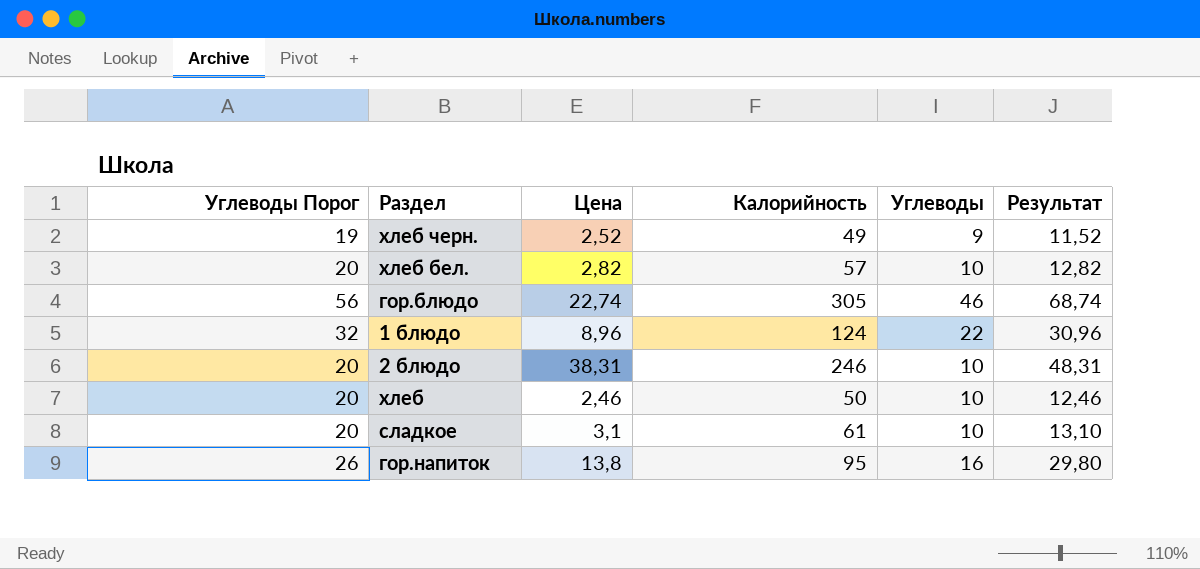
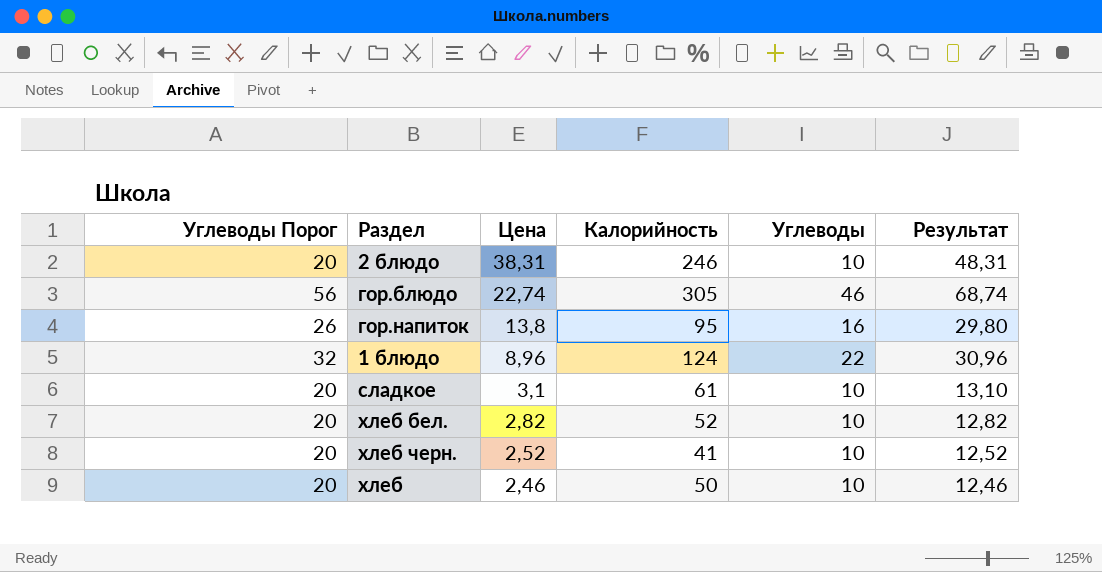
row order: none -> Цена descending
хлеб бел. | Калорийность: 57 -> 52
хлеб черн. | Углеводы Порог: 19 -> 20
хлеб черн. | Калорийность: 49 -> 41
хлеб черн. | Углеводы: 9 -> 10
хлеб черн. | Результат: 11,52 -> 12,52

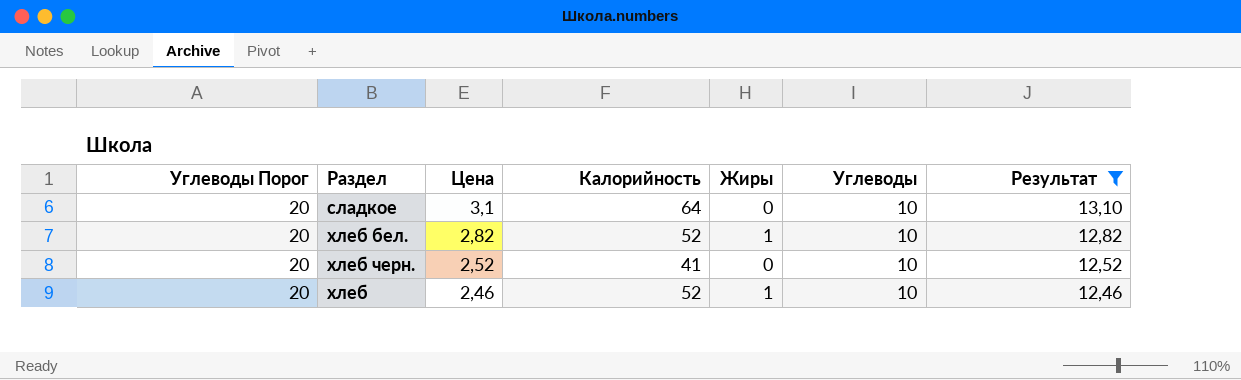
filter: none -> Результат <= 13,10
column Жиры | position: none -> 5
сладкое | Калорийность: 61 -> 64
хлеб | Калорийность: 50 -> 52

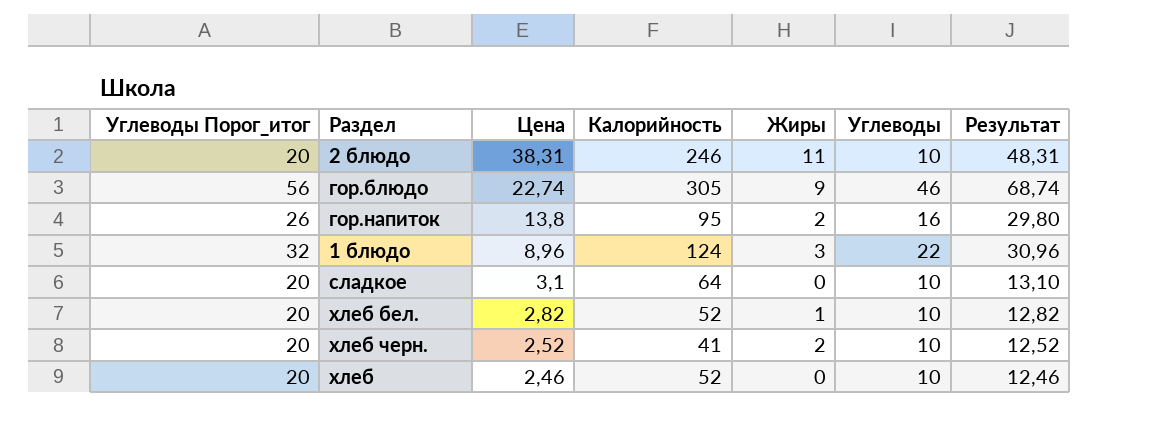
filter: Результат <= 13,10 -> none
column name: Углеводы Порог -> Углеводы Порог_итог
хлеб черн. | Жиры: 0 -> 2
хлеб | Жиры: 1 -> 0

